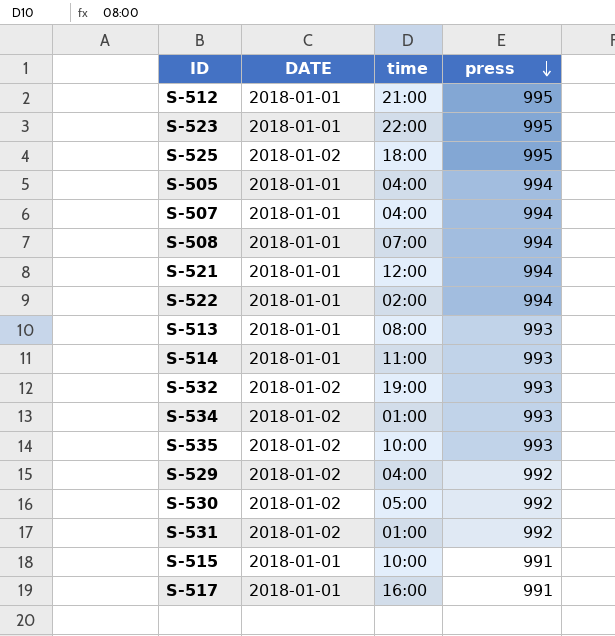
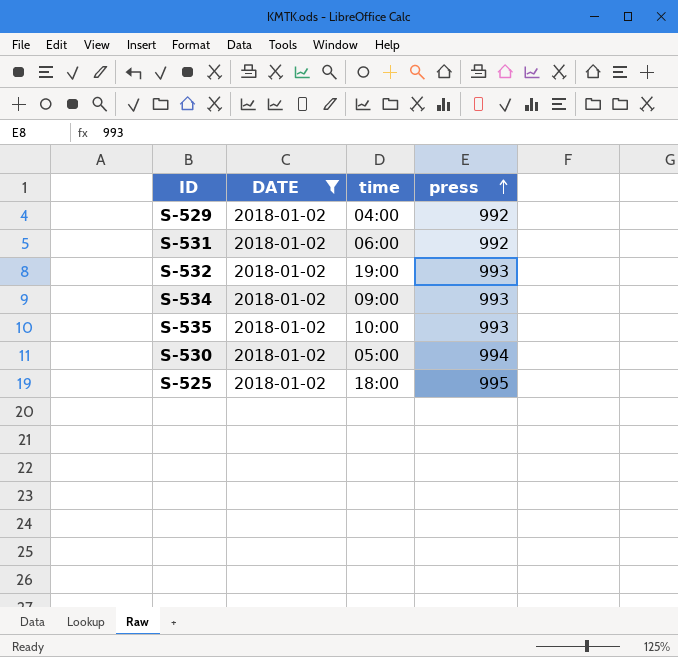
filter: none -> DATE = 2018-01-02
row order: press descending -> press ascending
S-531 | time: 01:00 -> 06:00
S-534 | time: 01:00 -> 09:00
S-530 | press: 992 -> 994

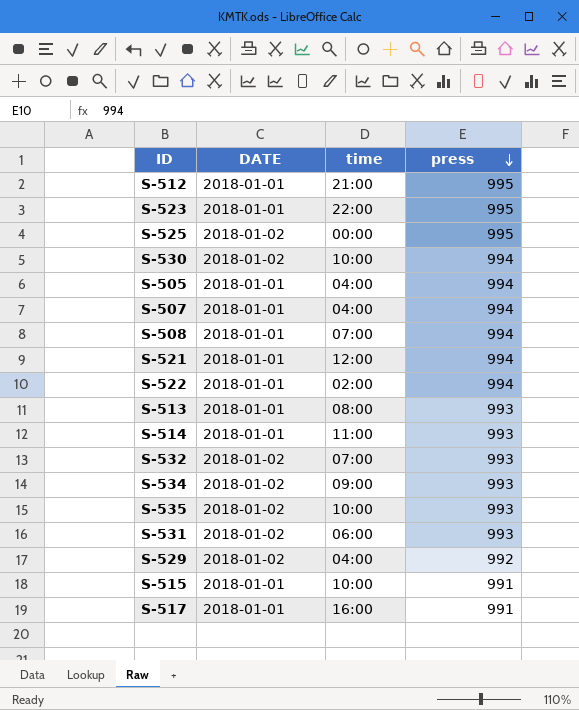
filter: DATE = 2018-01-02 -> none
row order: press ascending -> press descending
S-525 | time: 18:00 -> 00:00
S-530 | time: 05:00 -> 10:00
S-532 | time: 19:00 -> 07:00
S-531 | press: 992 -> 993

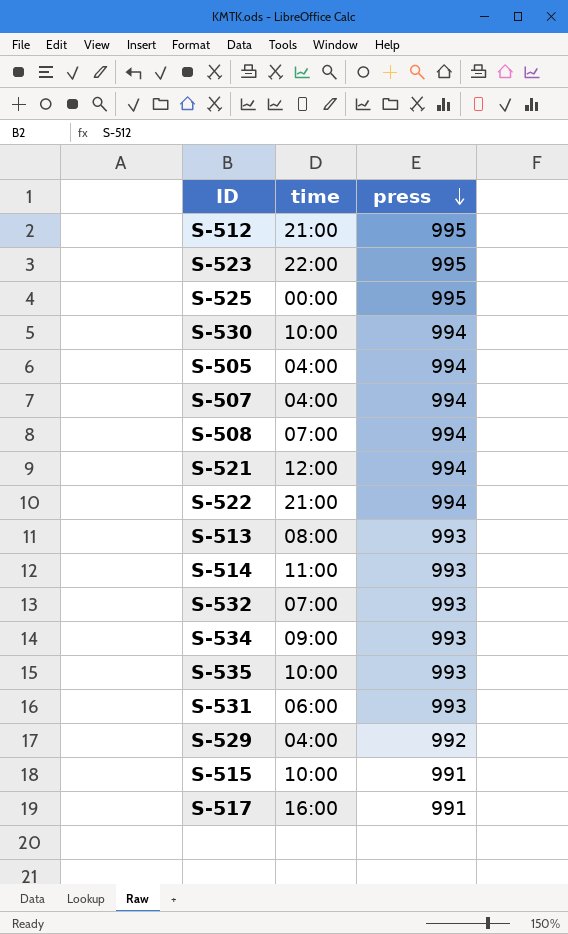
column DATE | position: 2 -> none
S-522 | time: 02:00 -> 21:00

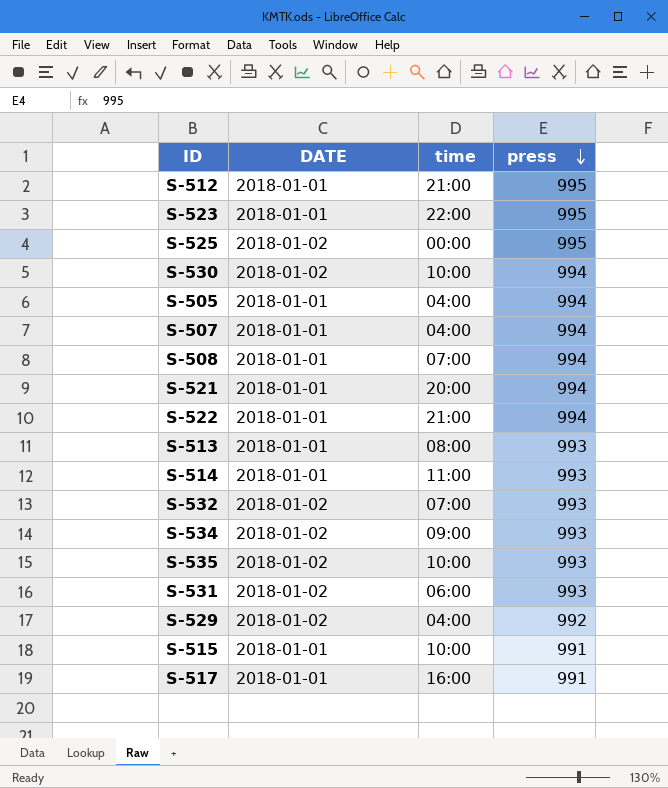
column DATE | position: none -> 2
S-521 | time: 12:00 -> 20:00

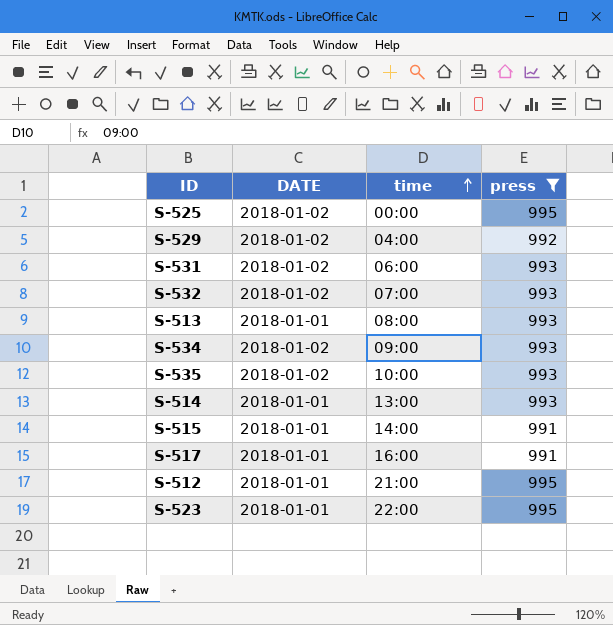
filter: none -> press != 994
row order: press descending -> time ascending
S-514 | time: 11:00 -> 13:00
S-515 | time: 10:00 -> 14:00

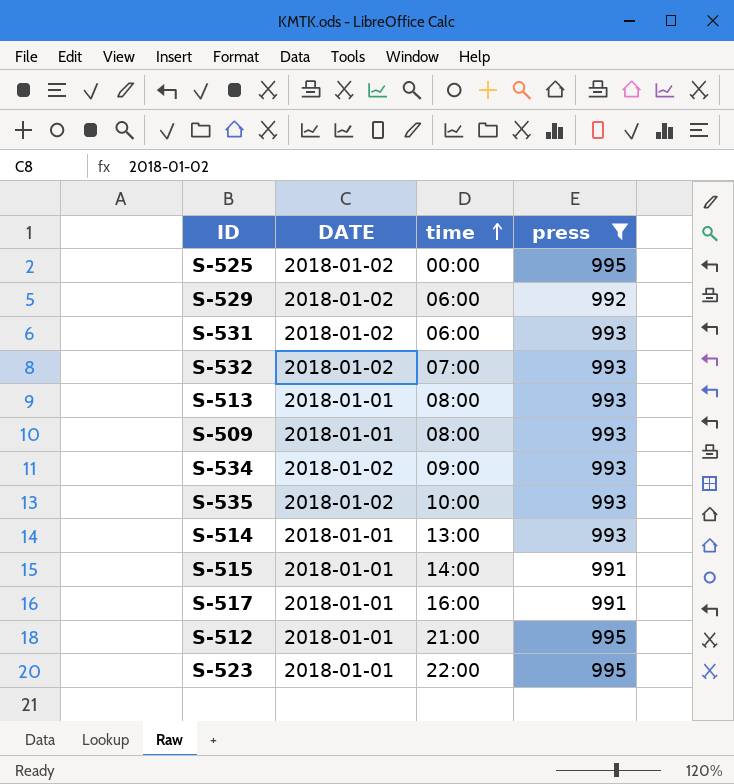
S-529 | time: 04:00 -> 06:00
row S-509: none -> 2018-01-01 | 08:00 | 993

